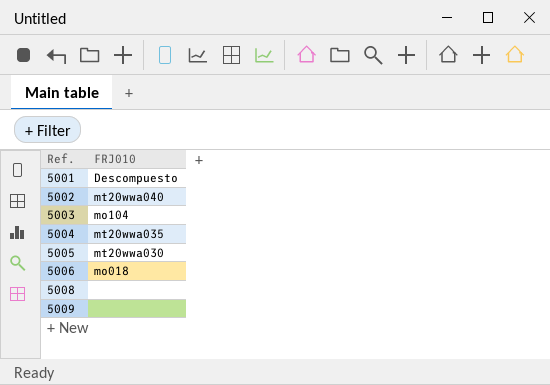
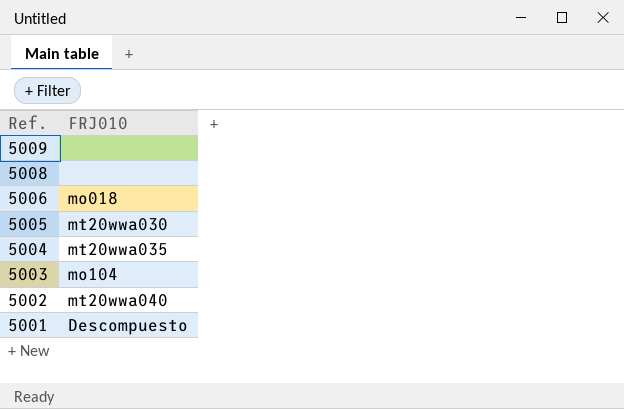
row order: Ref. ascending -> Ref. descending

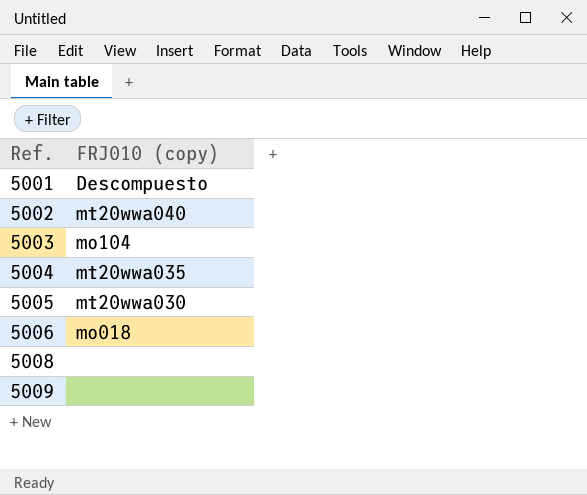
row order: Ref. descending -> Ref. ascending
column name: FRJ010 -> FRJ010 (copy)

